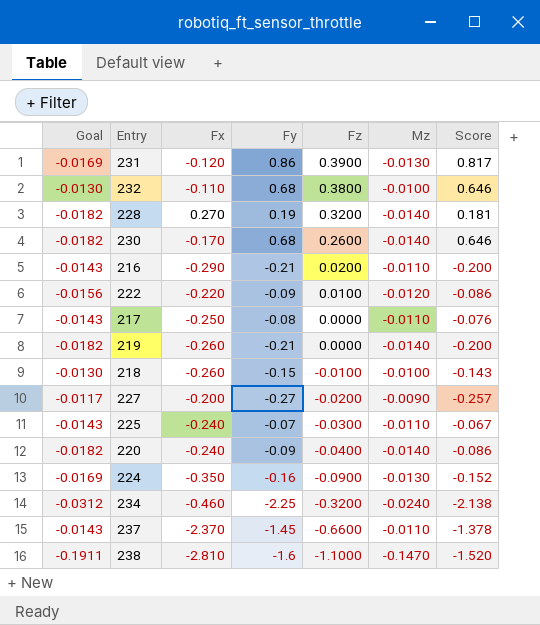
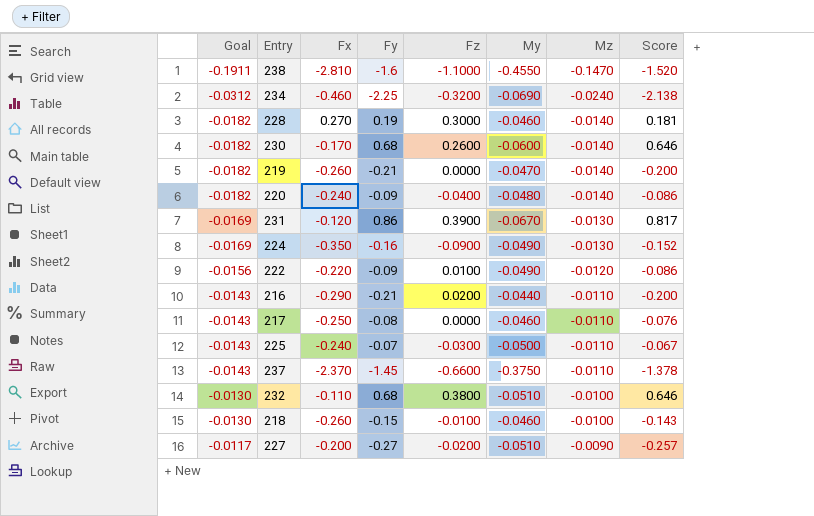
row order: Fz descending -> Goal ascending
column My | position: none -> 6
228 | Fz: 0.3200 -> 0.3000

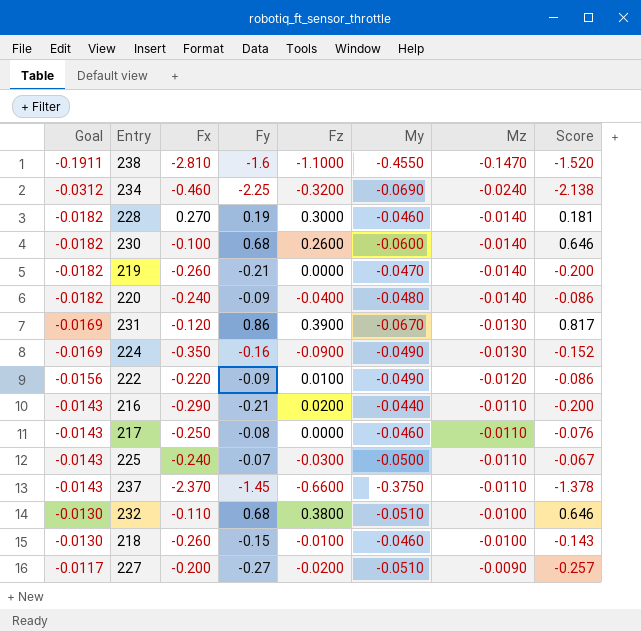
230 | Fx: -0.170 -> -0.100

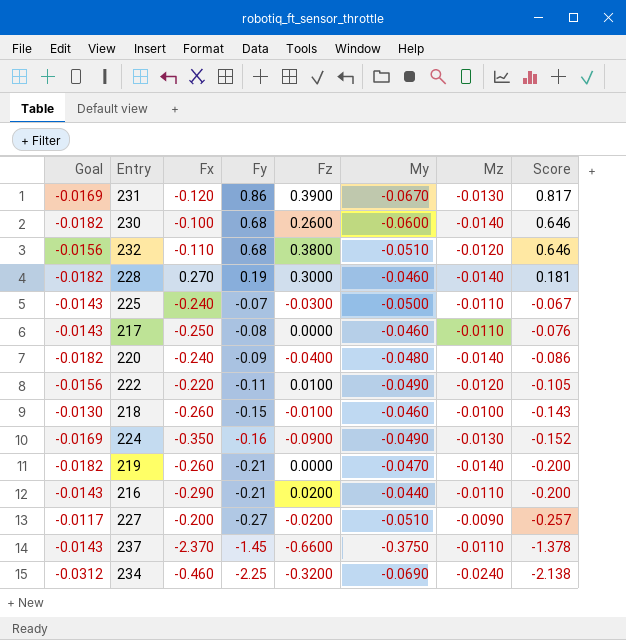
row order: Goal ascending -> Fy descending
row 238: -0.1911 | -2.810 | -1.6 | -1.1000 | -0.4550 | -0.1470 | -1.520 -> none
232 | Goal: -0.0130 -> -0.0156
232 | Mz: -0.0100 -> -0.0120
222 | Fy: -0.09 -> -0.11
222 | Score: -0.086 -> -0.105

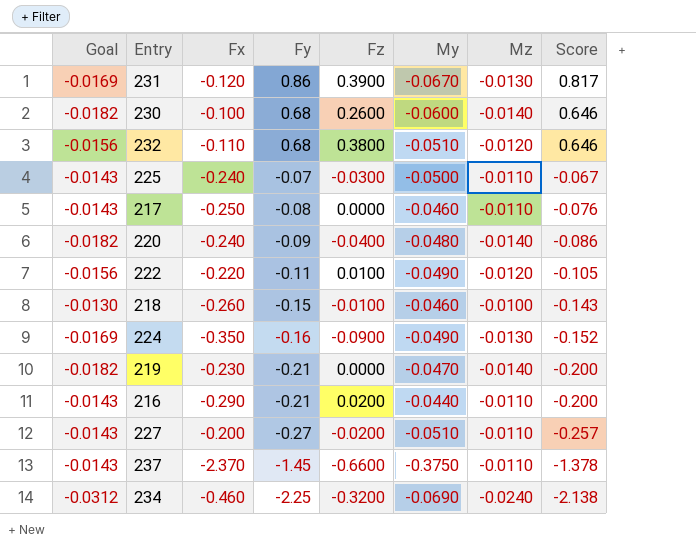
row 228: -0.0182 | 0.270 | 0.19 | 0.3000 | -0.0460 | -0.0140 | 0.181 -> none
219 | Fx: -0.260 -> -0.230
227 | Goal: -0.0117 -> -0.0143
227 | Mz: -0.0090 -> -0.0110

